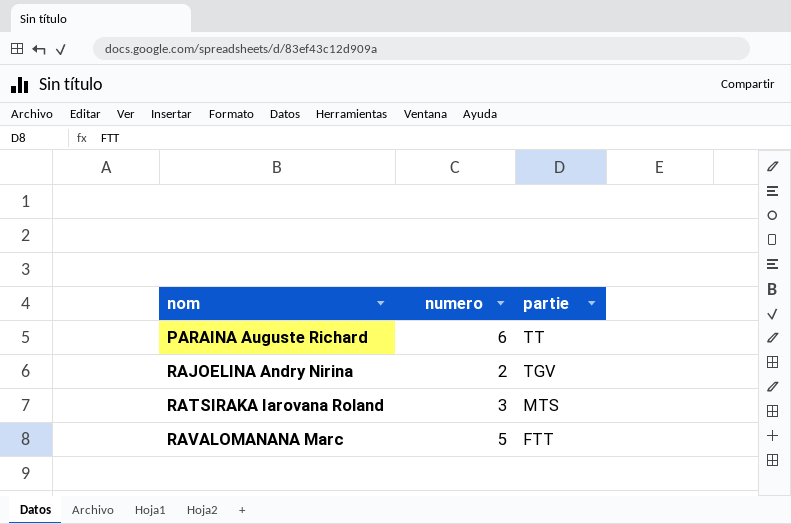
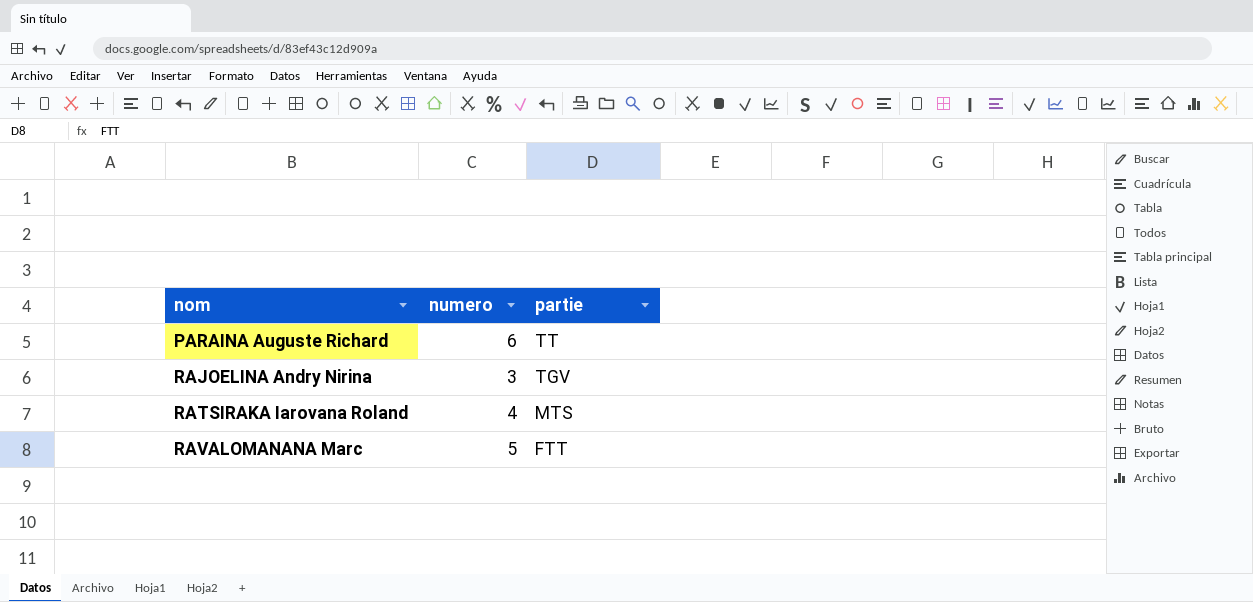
RAJOELINA Andry Nirina | numero: 2 -> 3
RATSIRAKA Iarovana Roland | numero: 3 -> 4

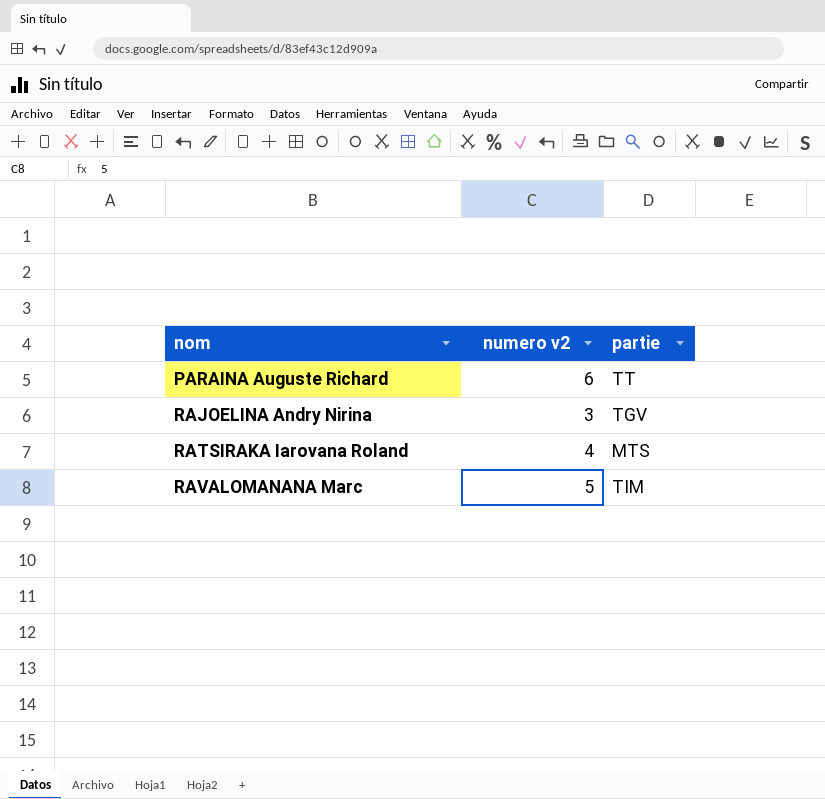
column name: numero -> numero v2
RAVALOMANANA Marc | partie: FTT -> TIM

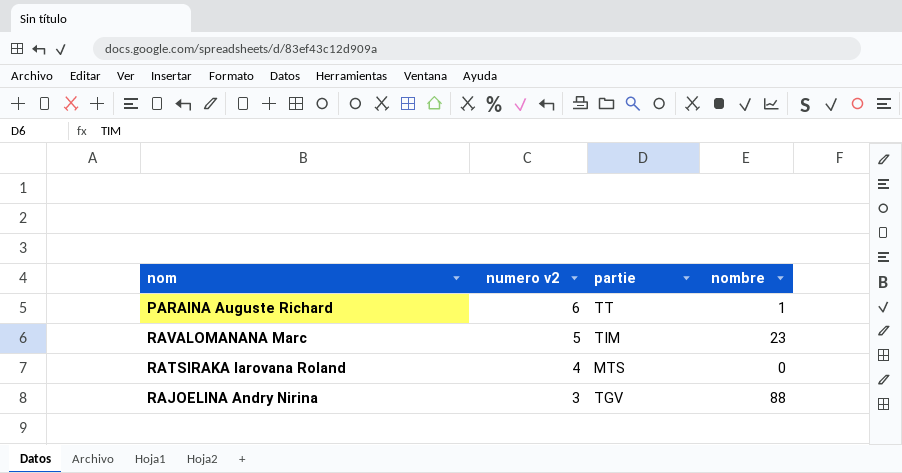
row order: nom ascending -> numero v2 descending
column nombre | position: none -> 4

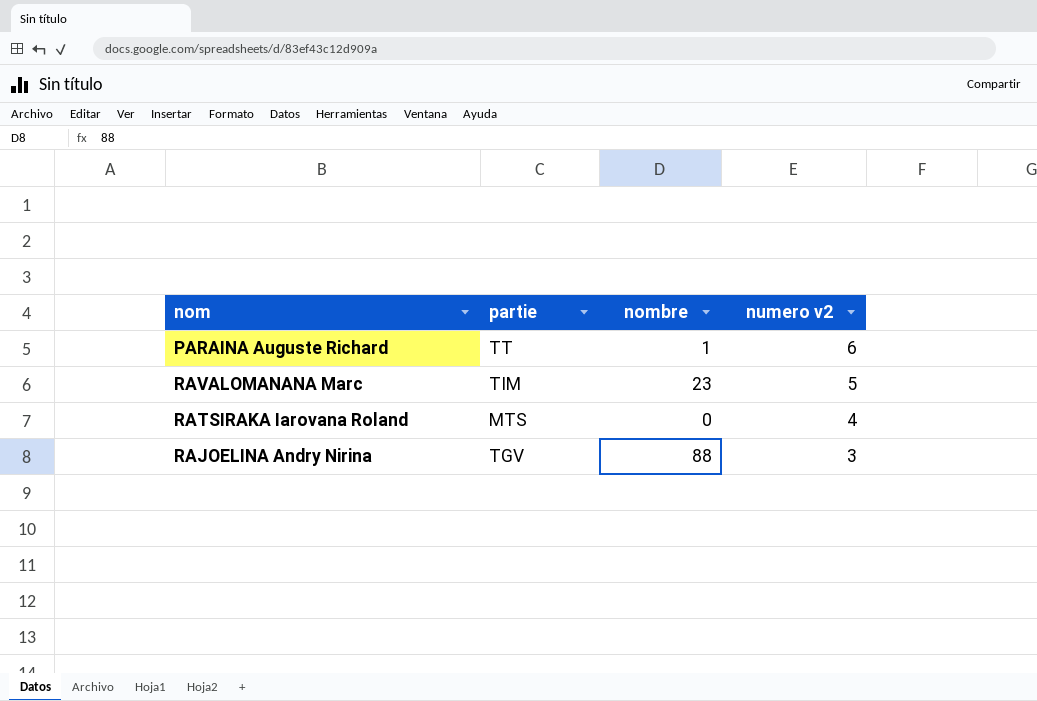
column numero v2 | position: 2 -> 4

